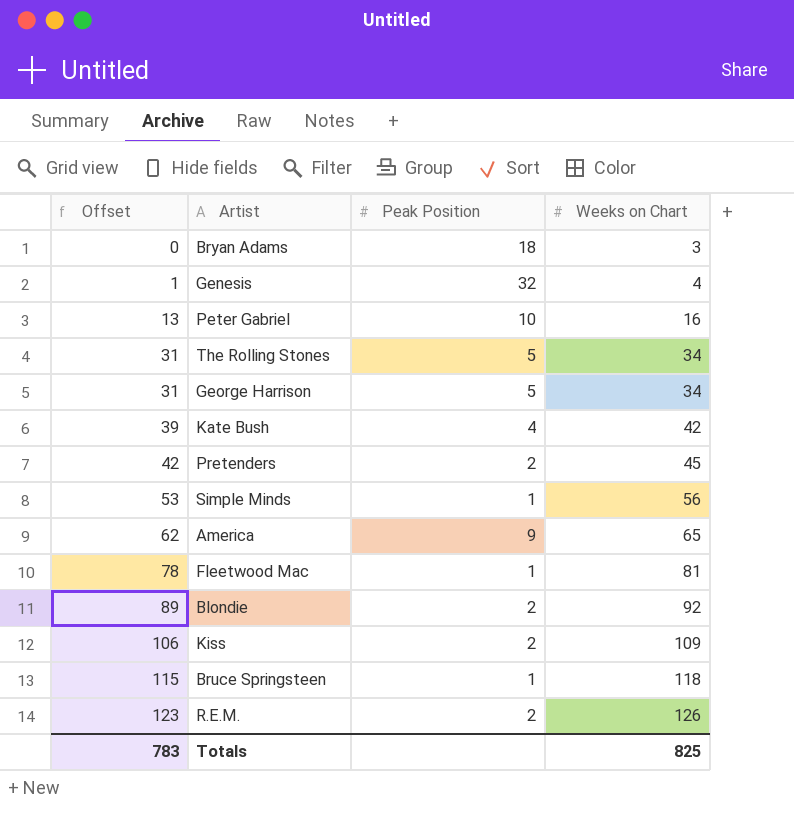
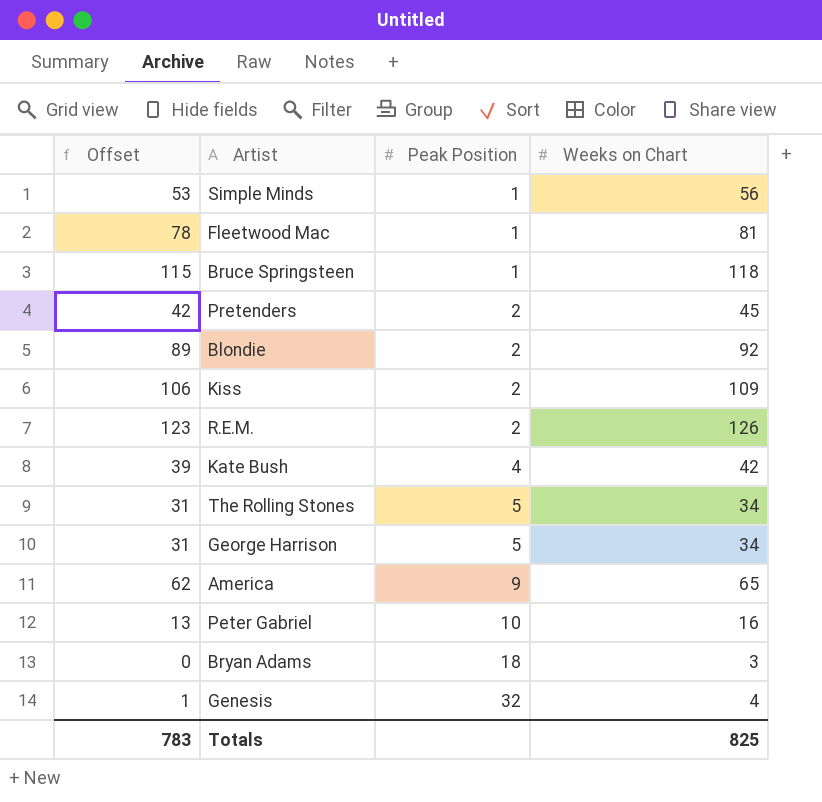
row order: Offset ascending -> Peak Position ascending

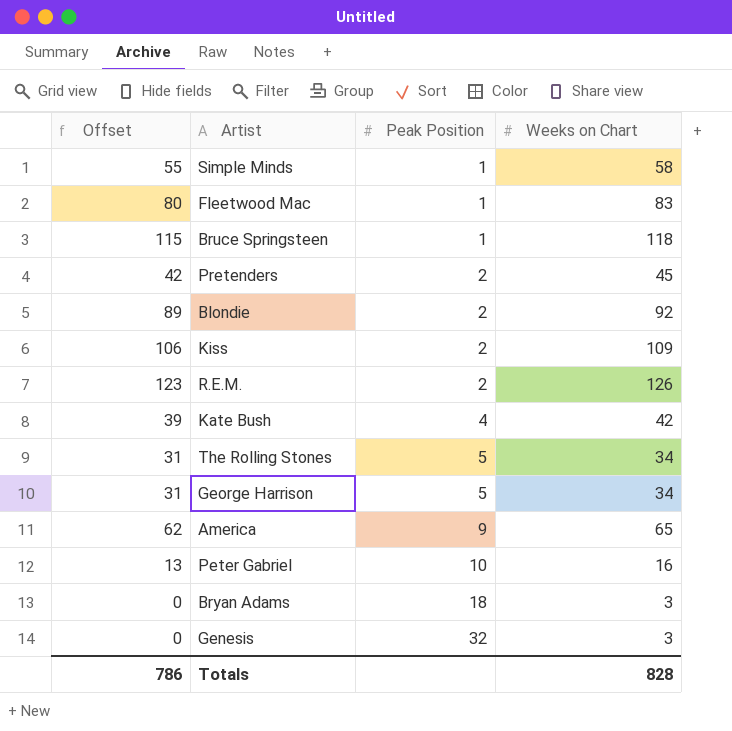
Simple Minds | Offset: 53 -> 55
Simple Minds | Weeks on Chart: 56 -> 58
Fleetwood Mac | Offset: 78 -> 80
Fleetwood Mac | Weeks on Chart: 81 -> 83
Genesis | Offset: 1 -> 0
Genesis | Weeks on Chart: 4 -> 3
Totals | Offset: 783 -> 786
Totals | Weeks on Chart: 825 -> 828

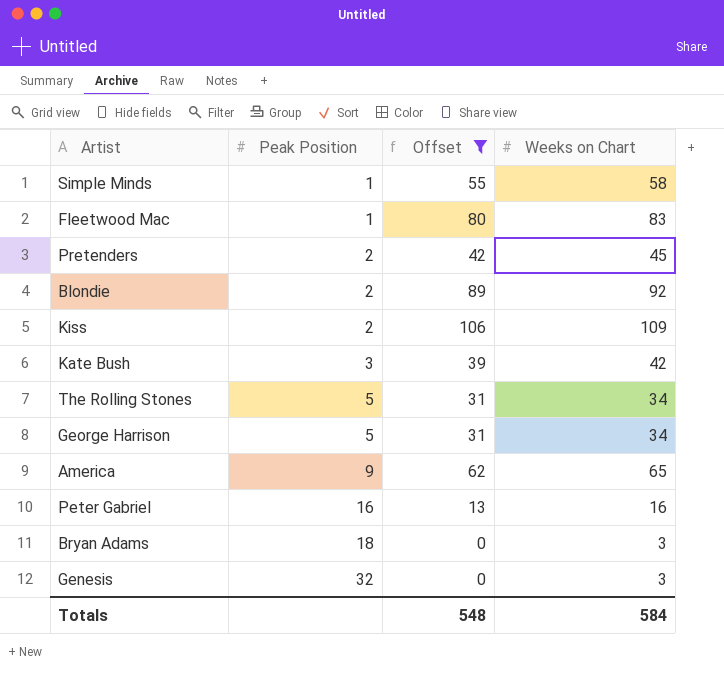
filter: none -> Offset <= 106
column Offset | position: 1 -> 3
Kate Bush | Peak Position: 4 -> 3
Peter Gabriel | Peak Position: 10 -> 16
Totals | Offset: 786 -> 548
Totals | Weeks on Chart: 828 -> 584

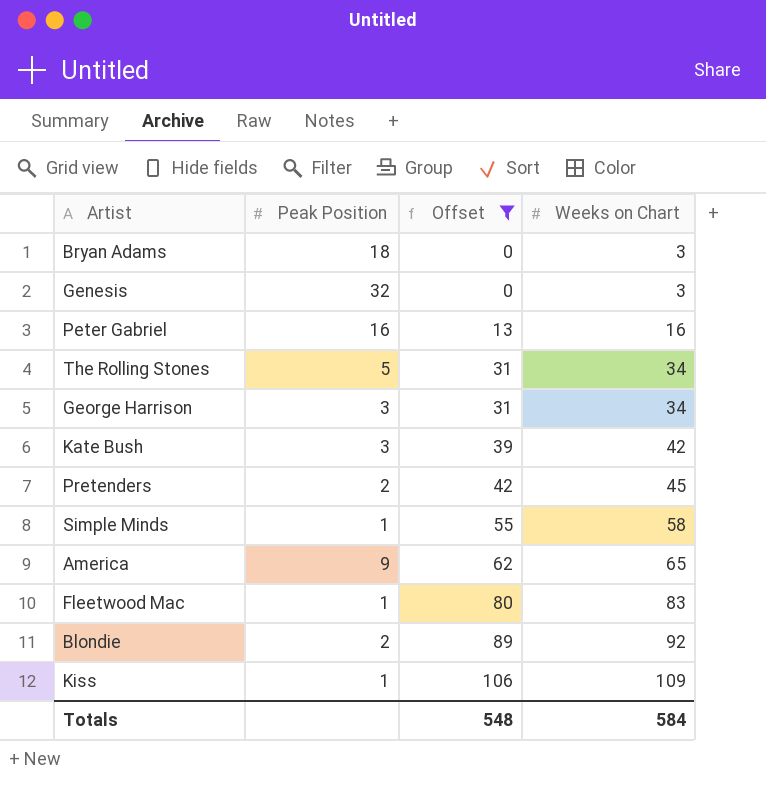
row order: Peak Position ascending -> Offset ascending
George Harrison | Peak Position: 5 -> 3
Kiss | Peak Position: 2 -> 1

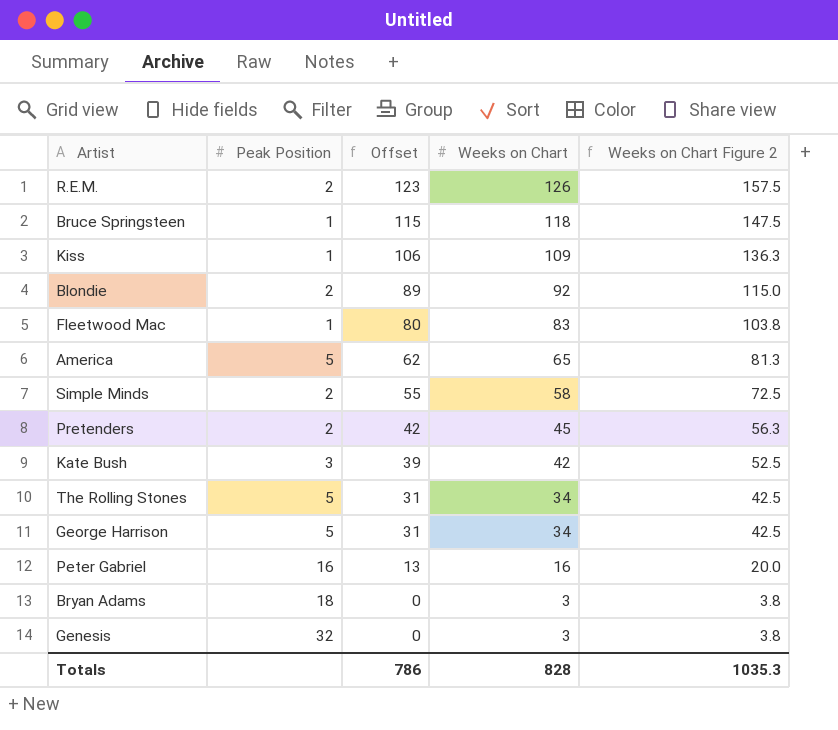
filter: Offset <= 106 -> none
row order: Offset ascending -> Offset descending
column Weeks on Chart Figure 2 | formula: none -> [Weeks on Chart] * 1.25
America | Peak Position: 9 -> 5
Simple Minds | Peak Position: 1 -> 2
George Harrison | Peak Position: 3 -> 5
Totals | Offset: 548 -> 786
Totals | Weeks on Chart: 584 -> 828

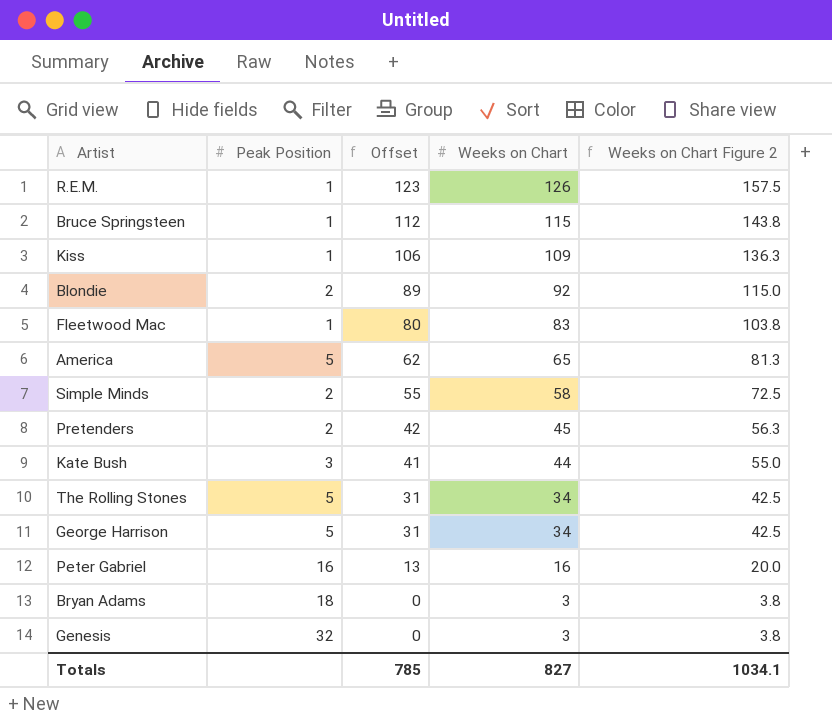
R.E.M. | Peak Position: 2 -> 1
Bruce Springsteen | Offset: 115 -> 112
Bruce Springsteen | Weeks on Chart: 118 -> 115
Bruce Springsteen | Weeks on Chart Figure 2: 147.5 -> 143.8
Kate Bush | Offset: 39 -> 41
Kate Bush | Weeks on Chart: 42 -> 44
Kate Bush | Weeks on Chart Figure 2: 52.5 -> 55.0
Totals | Offset: 786 -> 785
Totals | Weeks on Chart: 828 -> 827
Totals | Weeks on Chart Figure 2: 1035.3 -> 1034.1

